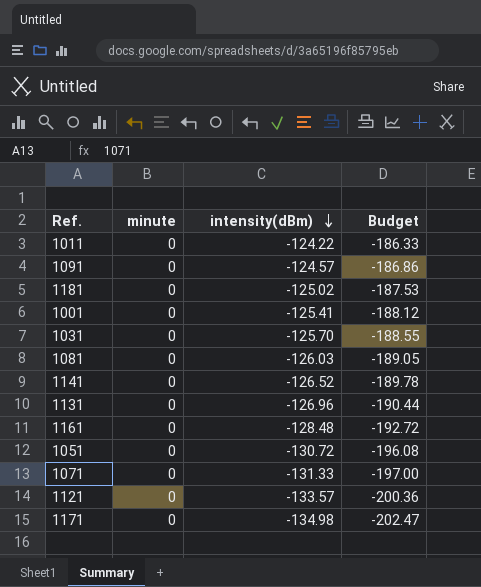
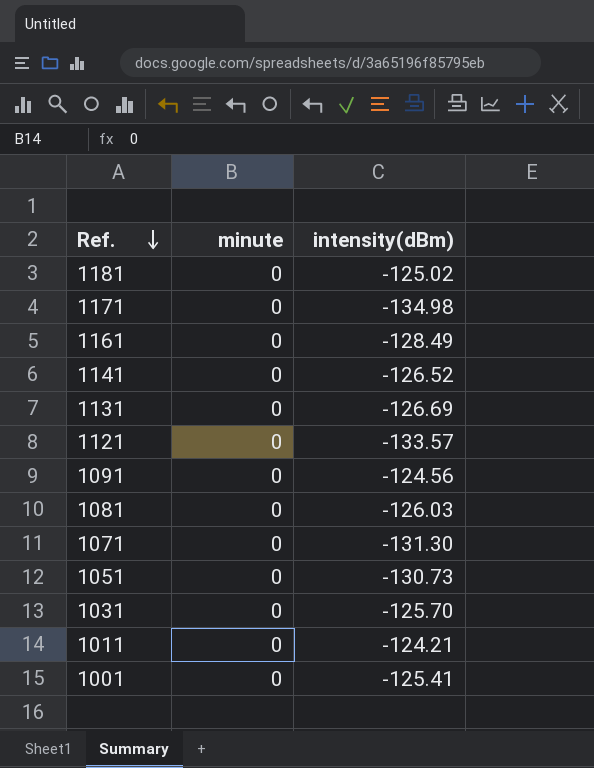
row order: intensity(dBm) descending -> Ref. descending
column Budget | formula: [intensity(dBm)] * 1.5 -> none
1161 | intensity(dBm): -128.48 -> -128.49
1131 | intensity(dBm): -126.96 -> -126.69
1091 | intensity(dBm): -124.57 -> -124.56
1071 | intensity(dBm): -131.33 -> -131.30
1051 | intensity(dBm): -130.72 -> -130.73
1011 | intensity(dBm): -124.22 -> -124.21

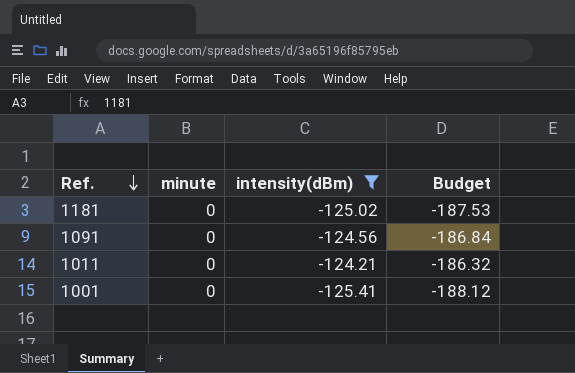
filter: none -> intensity(dBm) >= -125.41
column Budget | formula: none -> [intensity(dBm)] * 1.5

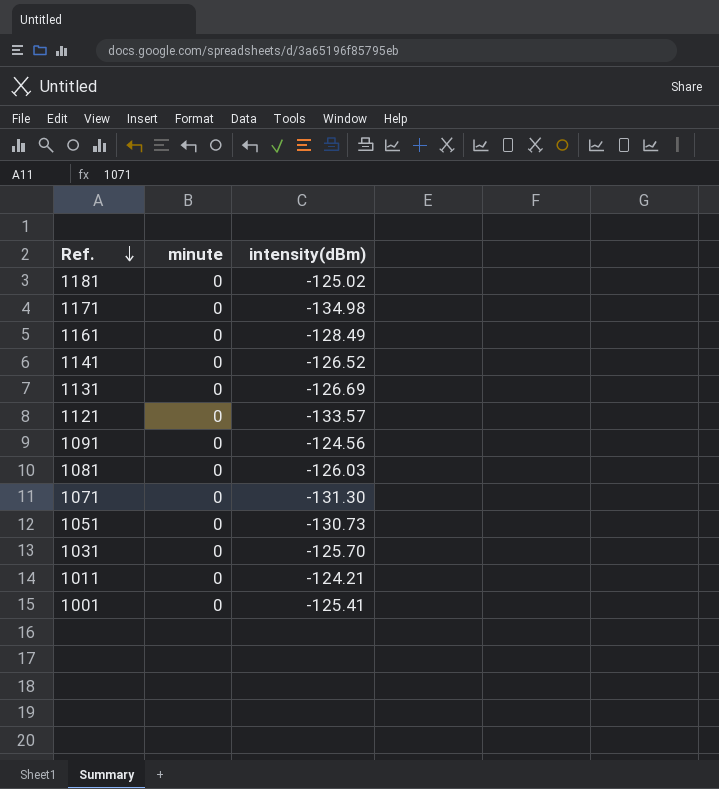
filter: intensity(dBm) >= -125.41 -> none
column Budget | formula: [intensity(dBm)] * 1.5 -> none

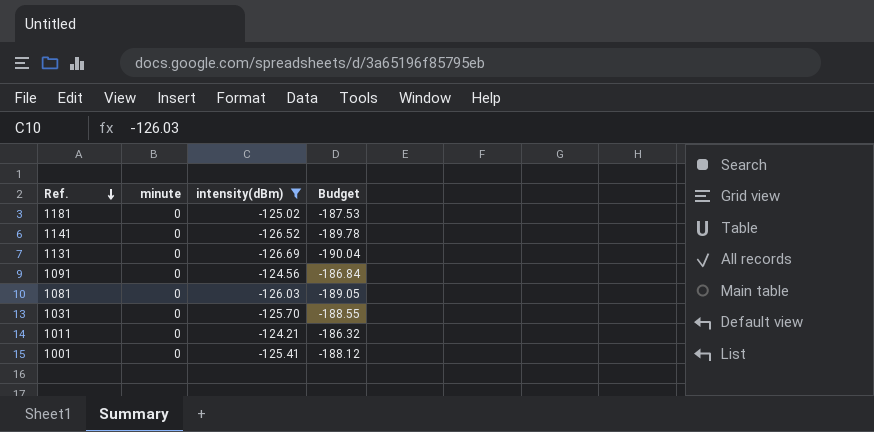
filter: none -> intensity(dBm) >= -126.69
column Budget | formula: none -> [intensity(dBm)] * 1.5

